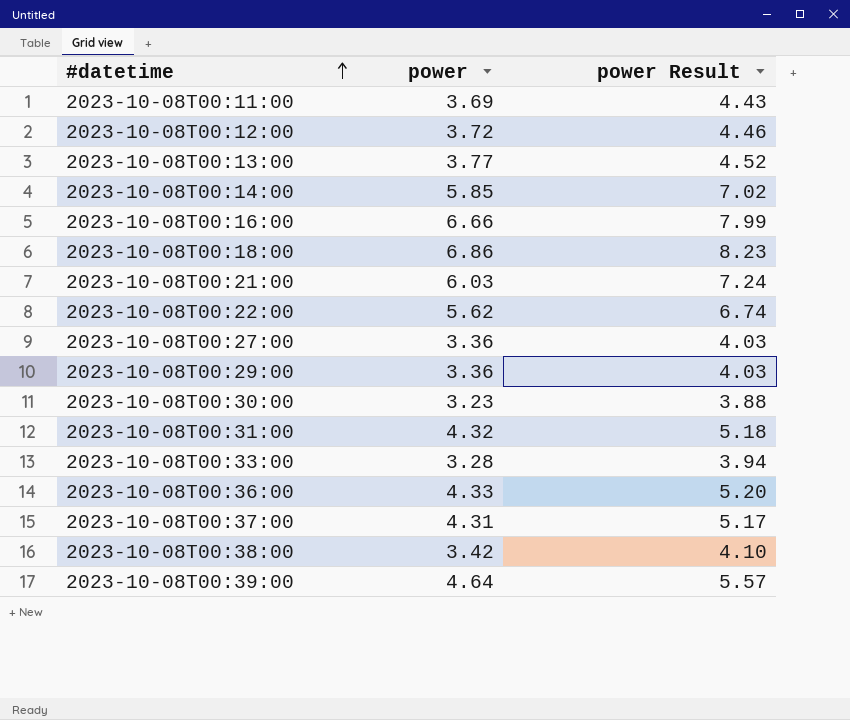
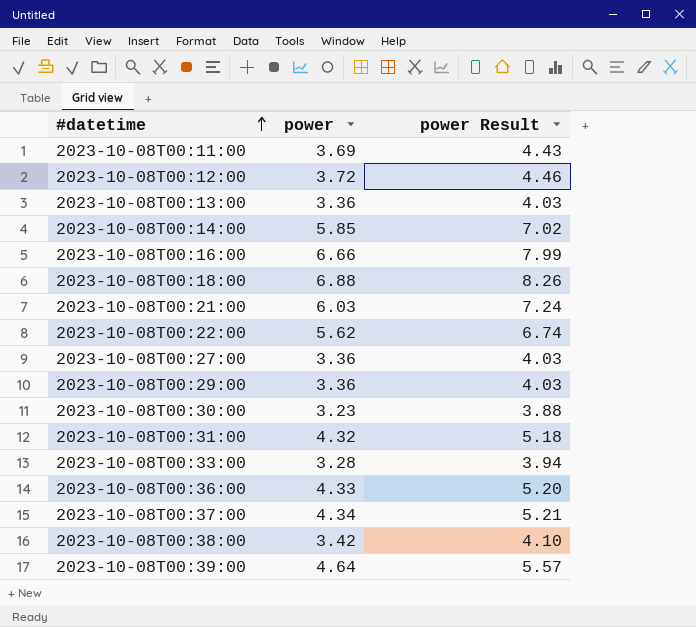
2023-10-08T00:13:00 | power: 3.77 -> 3.36
2023-10-08T00:13:00 | power Result: 4.52 -> 4.03
2023-10-08T00:18:00 | power: 6.86 -> 6.88
2023-10-08T00:18:00 | power Result: 8.23 -> 8.26
2023-10-08T00:37:00 | power: 4.31 -> 4.34
2023-10-08T00:37:00 | power Result: 5.17 -> 5.21

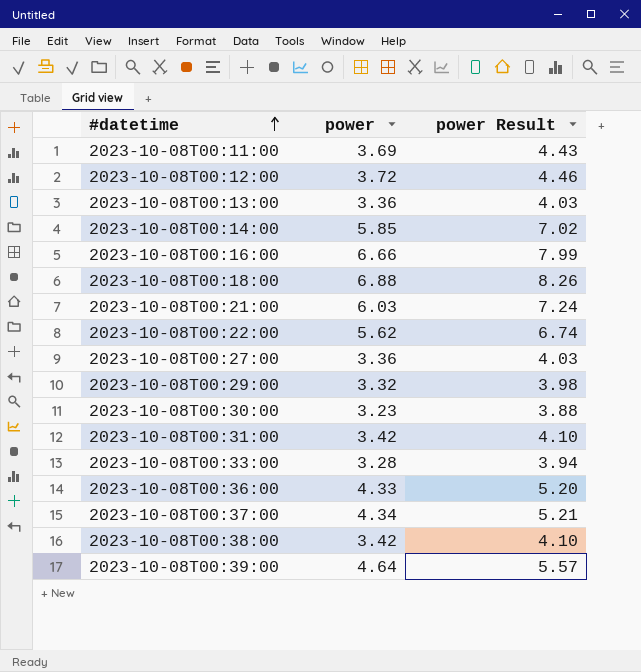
2023-10-08T00:29:00 | power: 3.36 -> 3.32
2023-10-08T00:29:00 | power Result: 4.03 -> 3.98
2023-10-08T00:31:00 | power: 4.32 -> 3.42
2023-10-08T00:31:00 | power Result: 5.18 -> 4.10

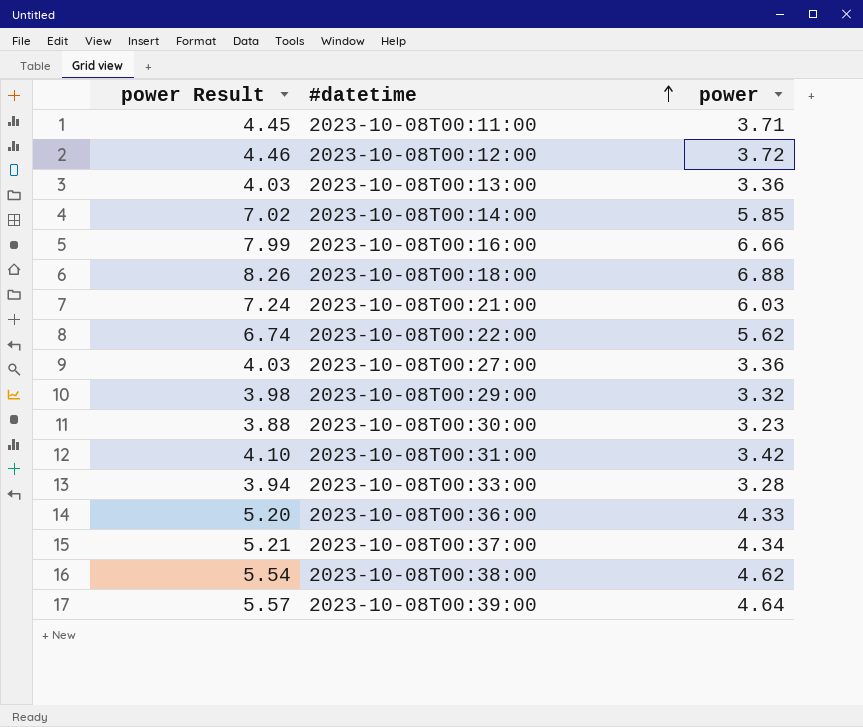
column power Result | position: 3 -> 1
2023-10-08T00:11:00 | power Result: 4.43 -> 4.45
2023-10-08T00:11:00 | power: 3.69 -> 3.71
2023-10-08T00:38:00 | power Result: 4.10 -> 5.54
2023-10-08T00:38:00 | power: 3.42 -> 4.62

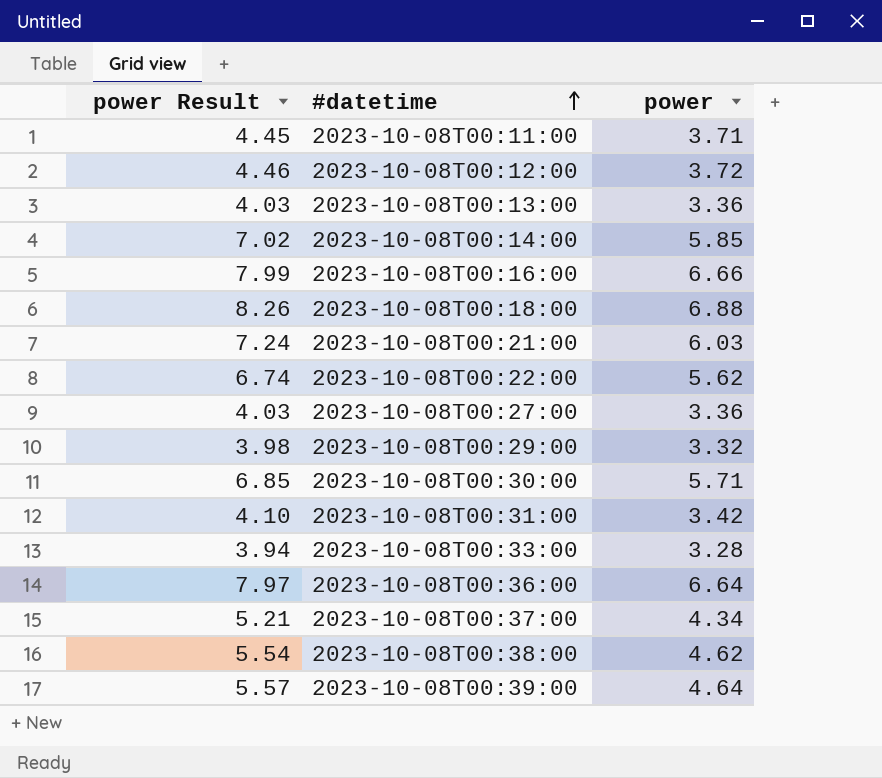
2023-10-08T00:30:00 | power Result: 3.88 -> 6.85
2023-10-08T00:30:00 | power: 3.23 -> 5.71
2023-10-08T00:36:00 | power Result: 5.20 -> 7.97
2023-10-08T00:36:00 | power: 4.33 -> 6.64

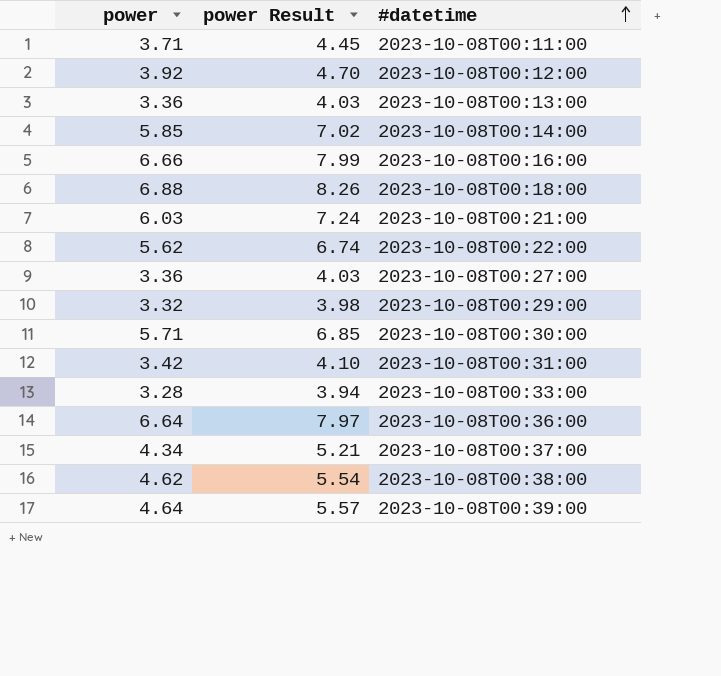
column power | position: 3 -> 1
2023-10-08T00:12:00 | power: 3.72 -> 3.92
2023-10-08T00:12:00 | power Result: 4.46 -> 4.70

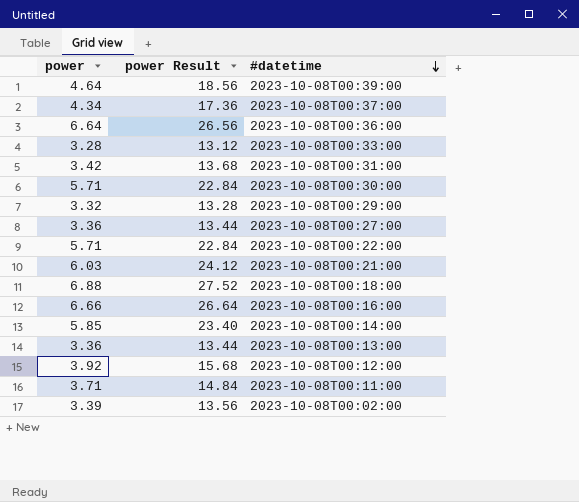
row order: #datetime ascending -> #datetime descending
column power Result | formula: [power] * 1.2 -> [power] * 4
row 2023-10-08T00:38:00: 4.62 | 5.54 -> none
2023-10-08T00:22:00 | power: 5.62 -> 5.71
row 2023-10-08T00:02:00: none -> 3.39 | 13.56

